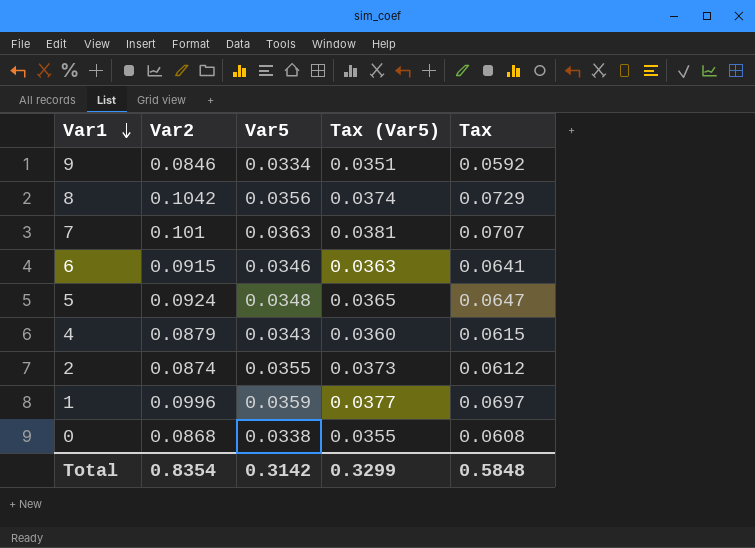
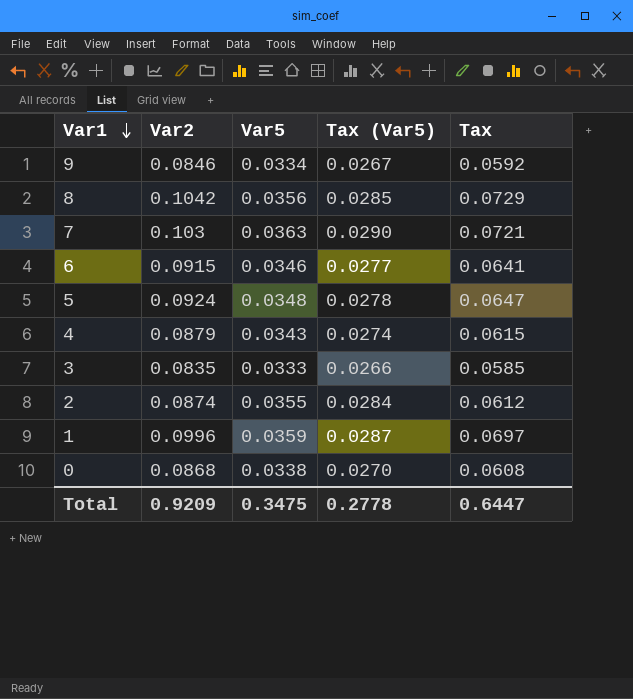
column Tax (Var5) | formula: [Var5] * 1.05 -> [Var5] * 0.8
7 | Var2: 0.101 -> 0.103
7 | Tax: 0.0707 -> 0.0721
row 3: none -> 0.0835 | 0.0333 | 0.0266 | 0.0585
Total | Var2: 0.8354 -> 0.9209
Total | Var5: 0.3142 -> 0.3475
Total | Tax (Var5): 0.3299 -> 0.2778
Total | Tax: 0.5848 -> 0.6447

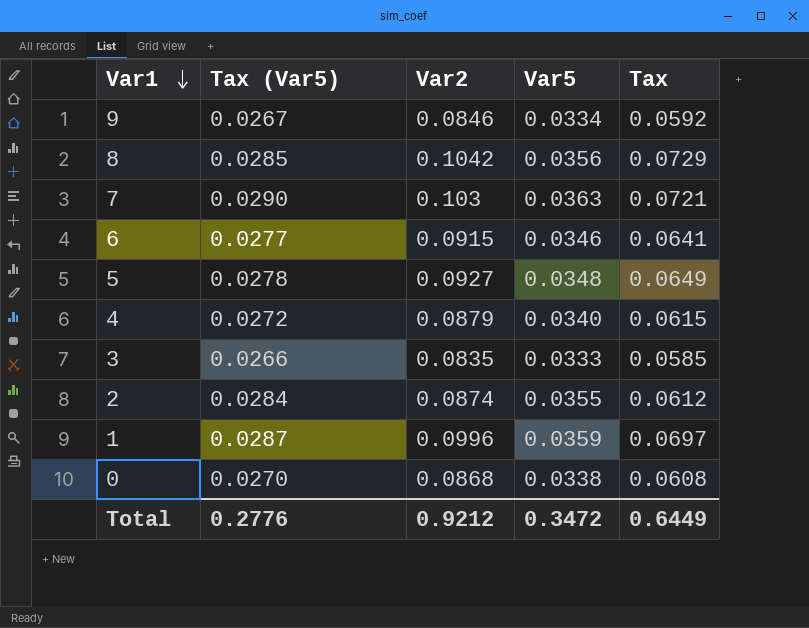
column Tax (Var5) | position: 4 -> 2
5 | Var2: 0.0924 -> 0.0927
5 | Tax: 0.0647 -> 0.0649
4 | Tax (Var5): 0.0274 -> 0.0272
4 | Var5: 0.0343 -> 0.0340
Total | Tax (Var5): 0.2778 -> 0.2776
Total | Var2: 0.9209 -> 0.9212
Total | Var5: 0.3475 -> 0.3472
Total | Tax: 0.6447 -> 0.6449

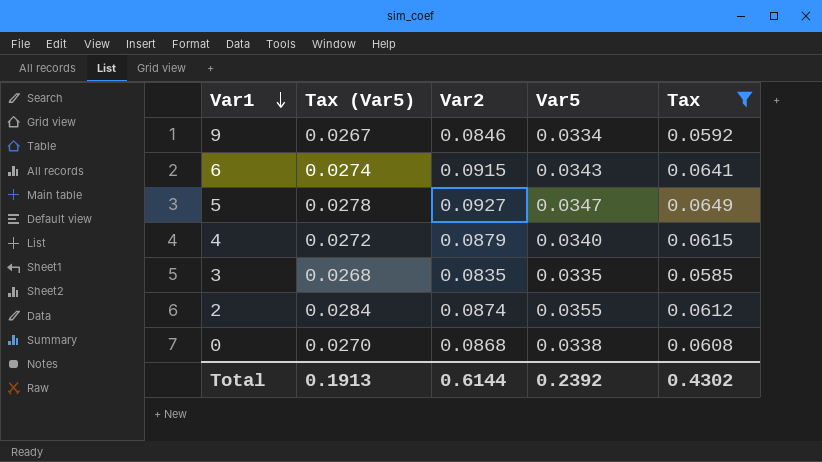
filter: none -> Tax <= 0.0649
6 | Tax (Var5): 0.0277 -> 0.0274
6 | Var5: 0.0346 -> 0.0343
5 | Var5: 0.0348 -> 0.0347
3 | Tax (Var5): 0.0266 -> 0.0268
3 | Var5: 0.0333 -> 0.0335
Total | Tax (Var5): 0.2776 -> 0.1913
Total | Var2: 0.9212 -> 0.6144
Total | Var5: 0.3472 -> 0.2392
Total | Tax: 0.6449 -> 0.4302

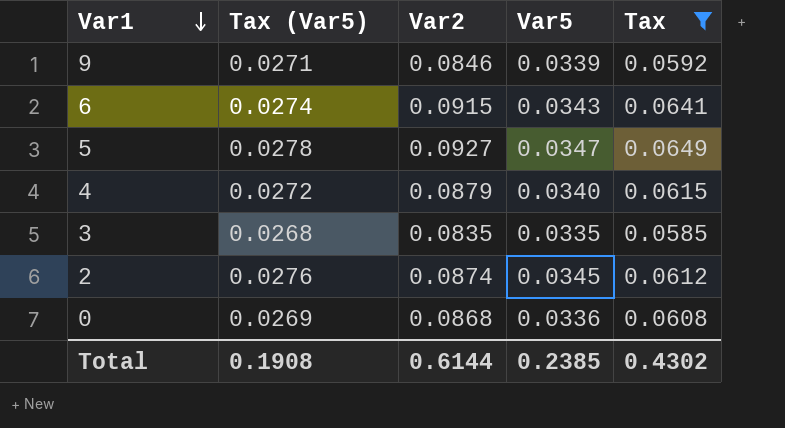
9 | Tax (Var5): 0.0267 -> 0.0271
9 | Var5: 0.0334 -> 0.0339
2 | Tax (Var5): 0.0284 -> 0.0276
2 | Var5: 0.0355 -> 0.0345
0 | Tax (Var5): 0.0270 -> 0.0269
0 | Var5: 0.0338 -> 0.0336
Total | Tax (Var5): 0.1913 -> 0.1908
Total | Var5: 0.2392 -> 0.2385

